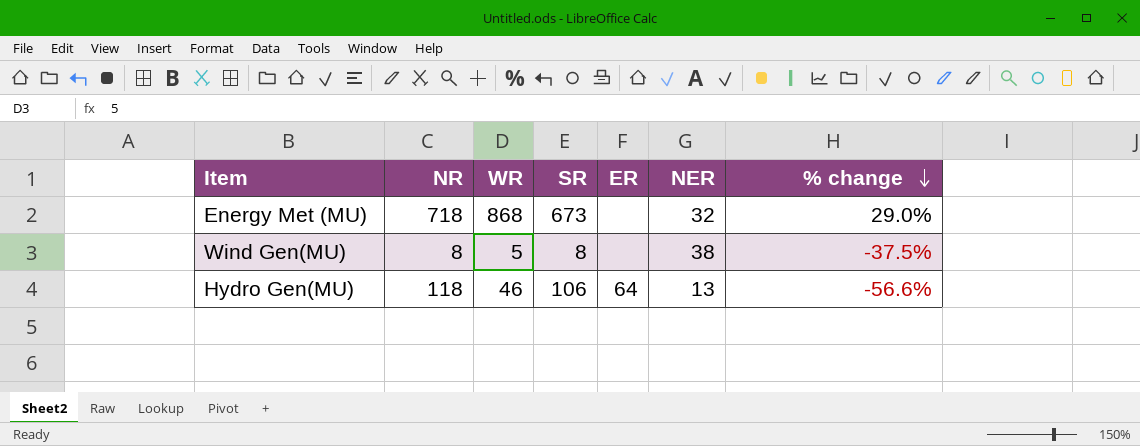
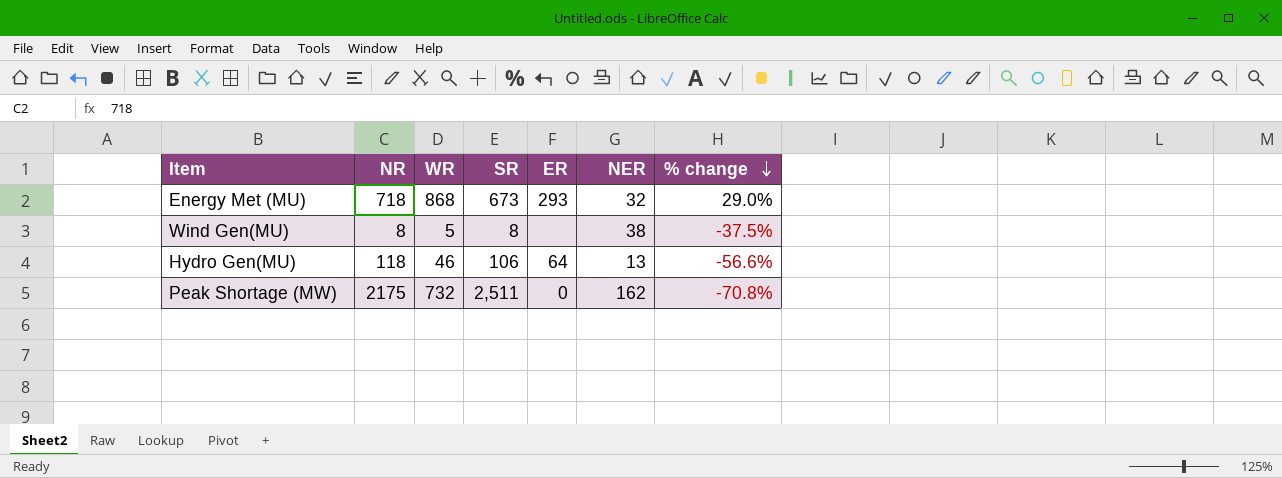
Energy Met (MU) | ER: none -> 293
row Peak Shortage (MW): none -> 2175 | 732 | 2,511 | 0 | 162 | -70.8%

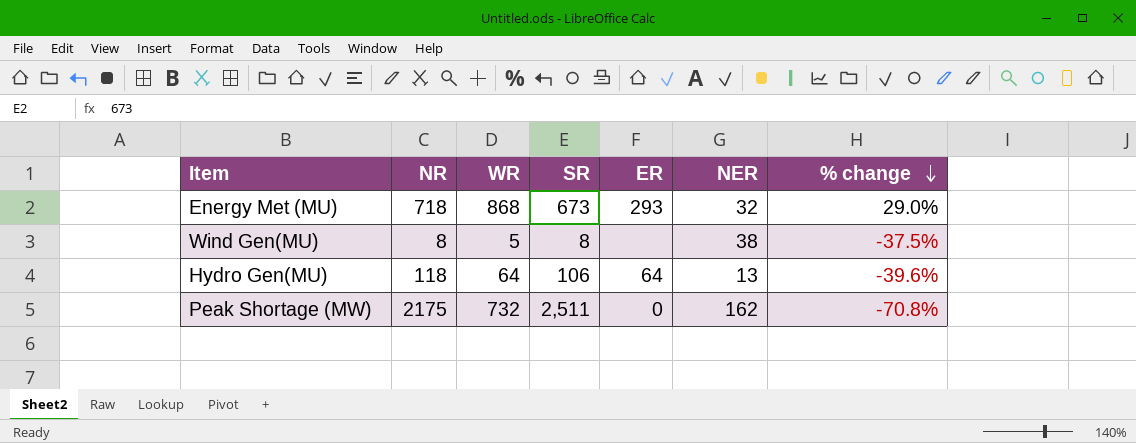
Hydro Gen(MU) | WR: 46 -> 64
Hydro Gen(MU) | % change: -56.6% -> -39.6%

